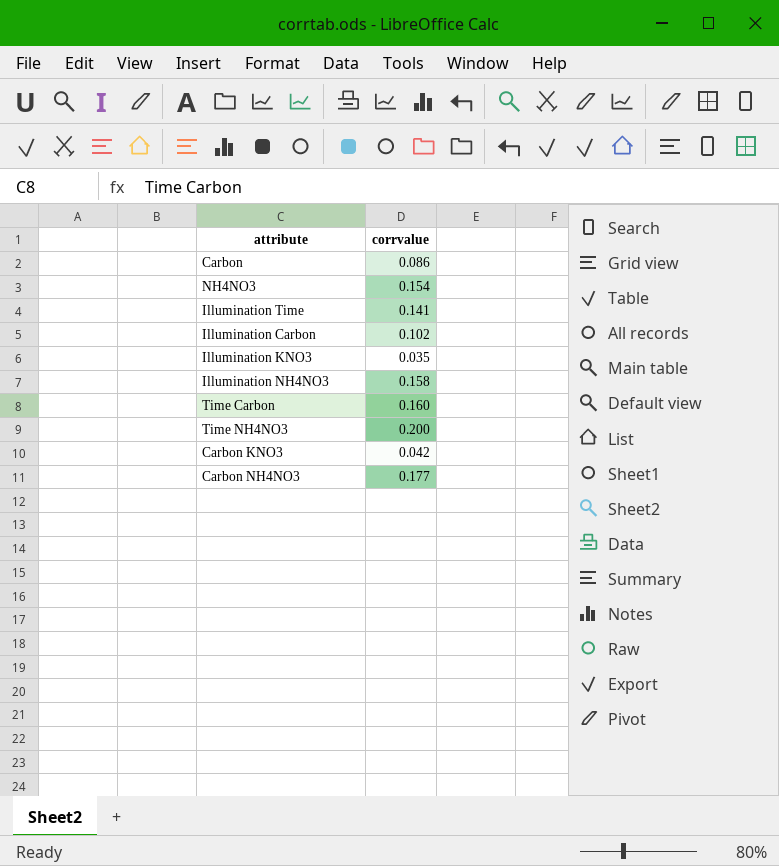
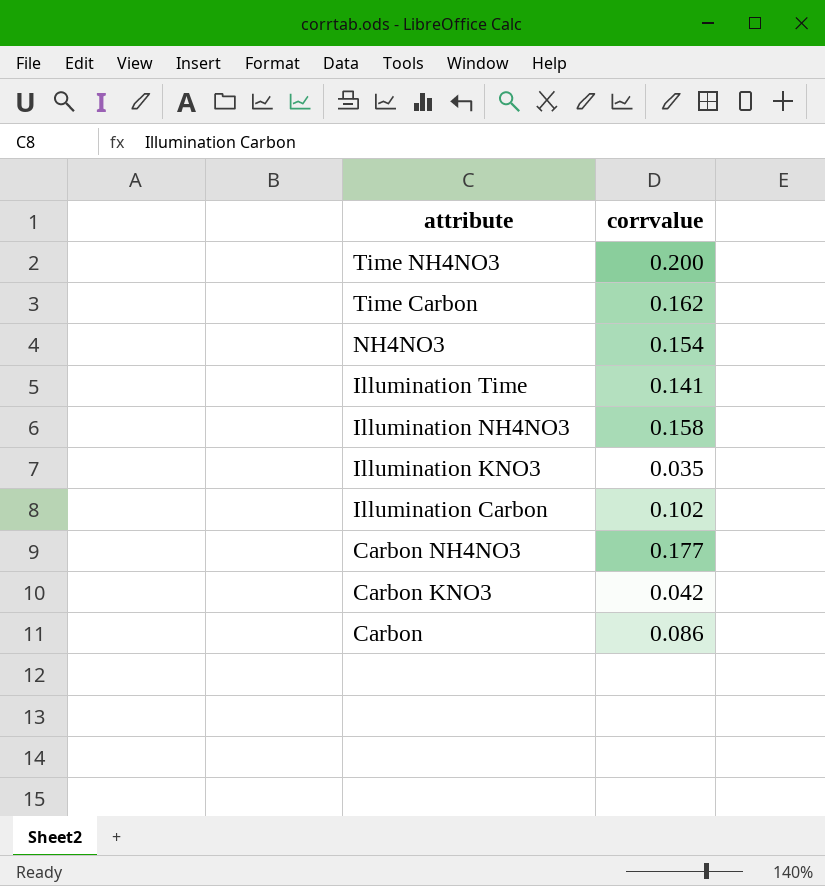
row order: none -> attribute descending
Time Carbon | corrvalue: 0.160 -> 0.162

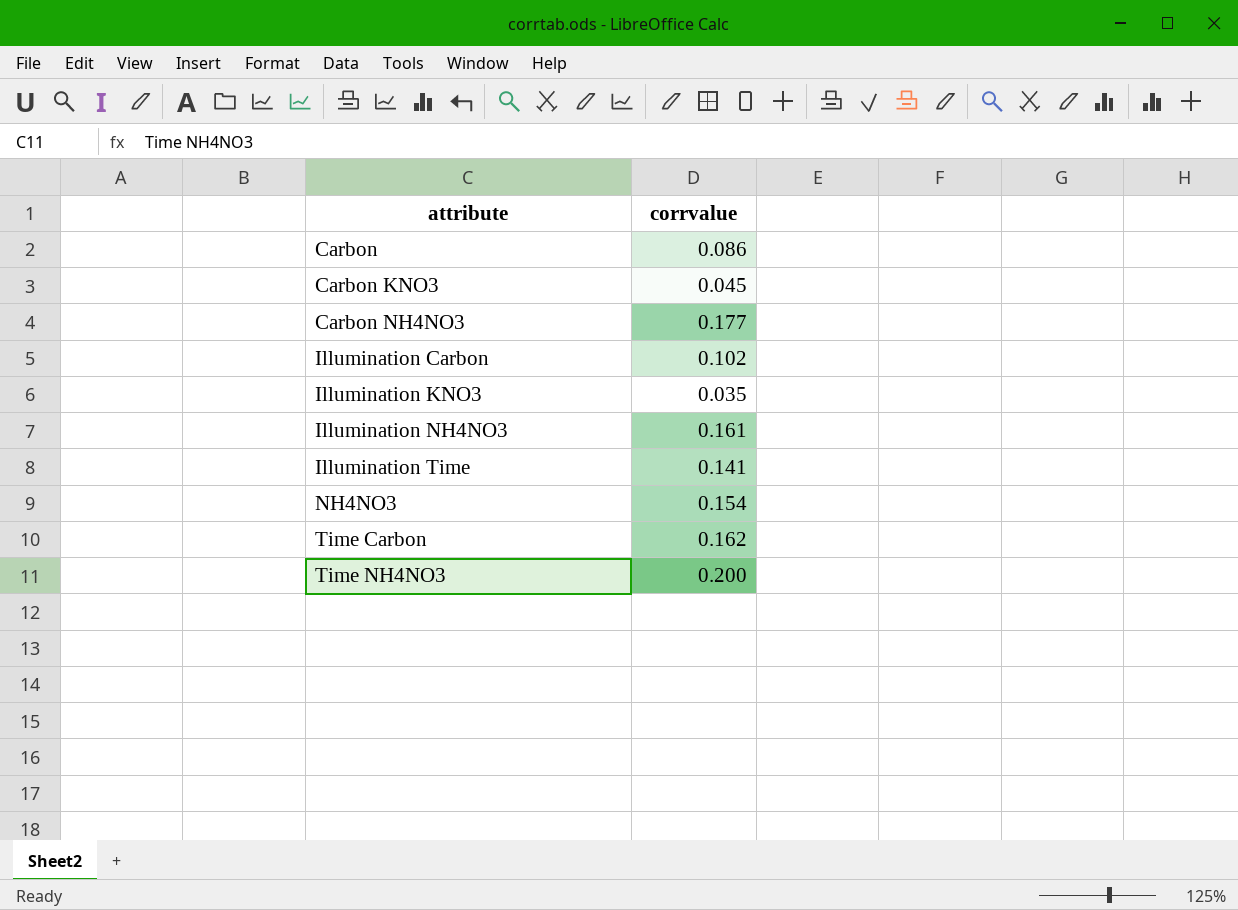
row order: attribute descending -> attribute ascending
Carbon KNO3 | corrvalue: 0.042 -> 0.045
Illumination NH4NO3 | corrvalue: 0.158 -> 0.161

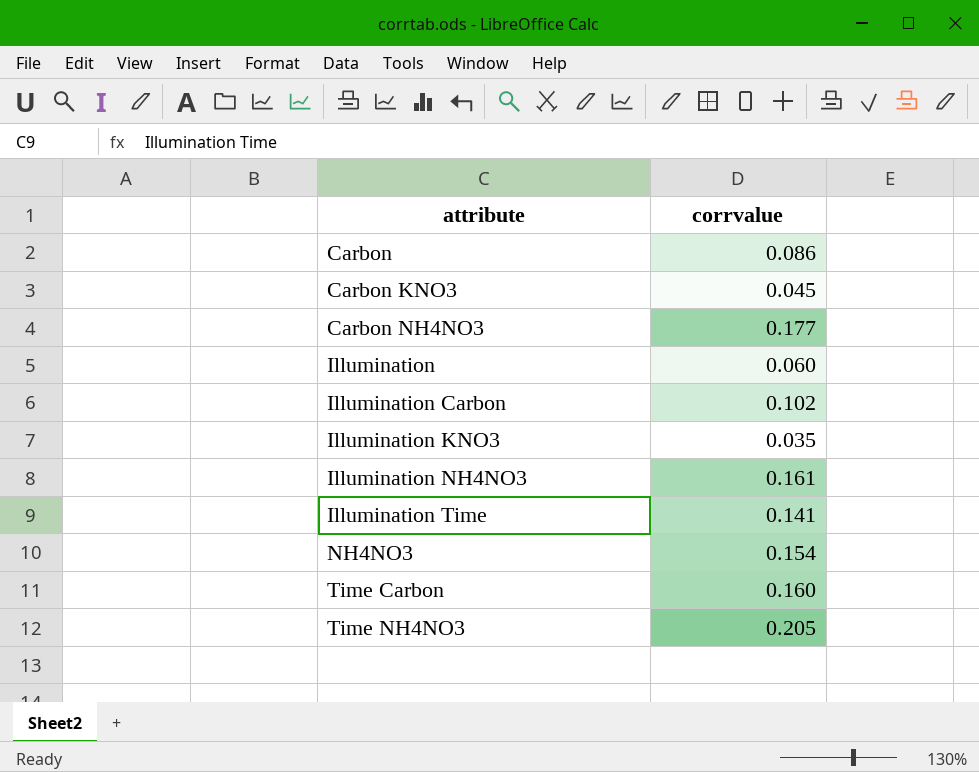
row Illumination: none -> 0.060
Time Carbon | corrvalue: 0.162 -> 0.160
Time NH4NO3 | corrvalue: 0.200 -> 0.205

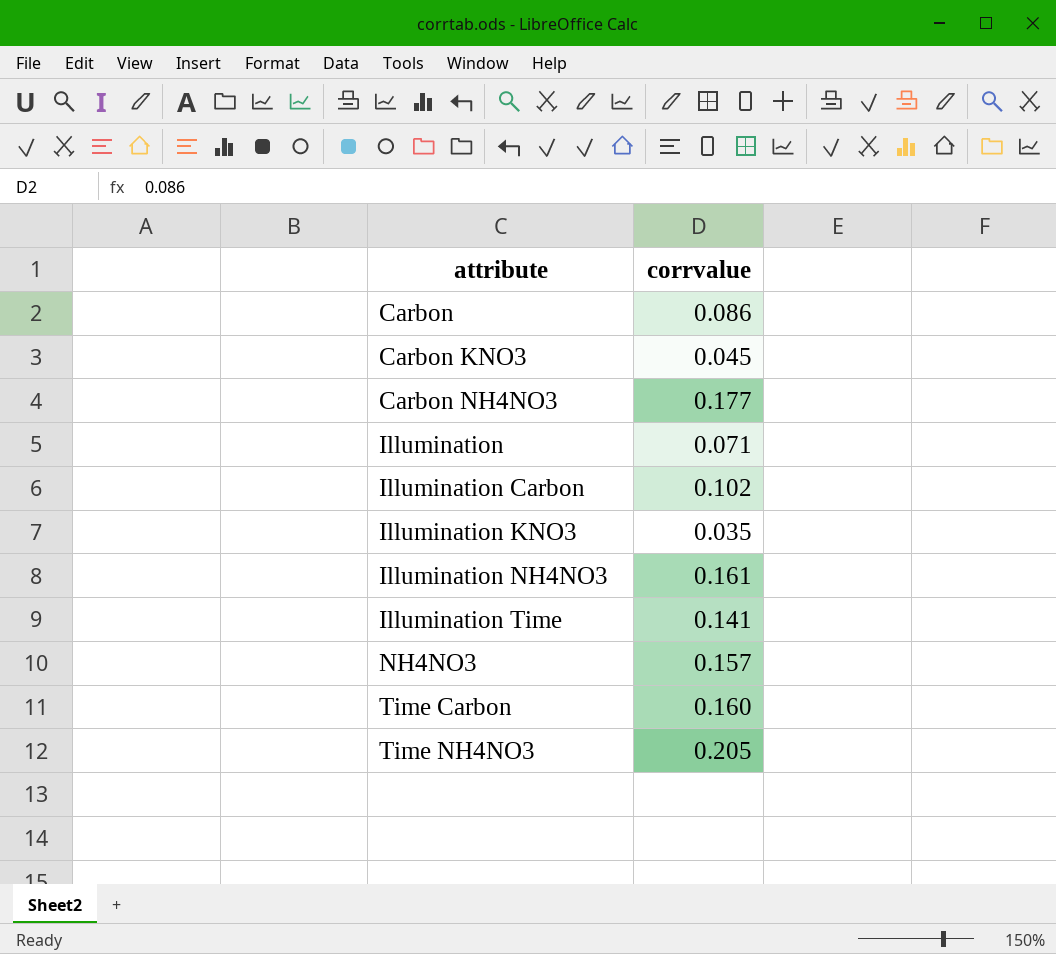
Illumination | corrvalue: 0.060 -> 0.071
NH4NO3 | corrvalue: 0.154 -> 0.157

